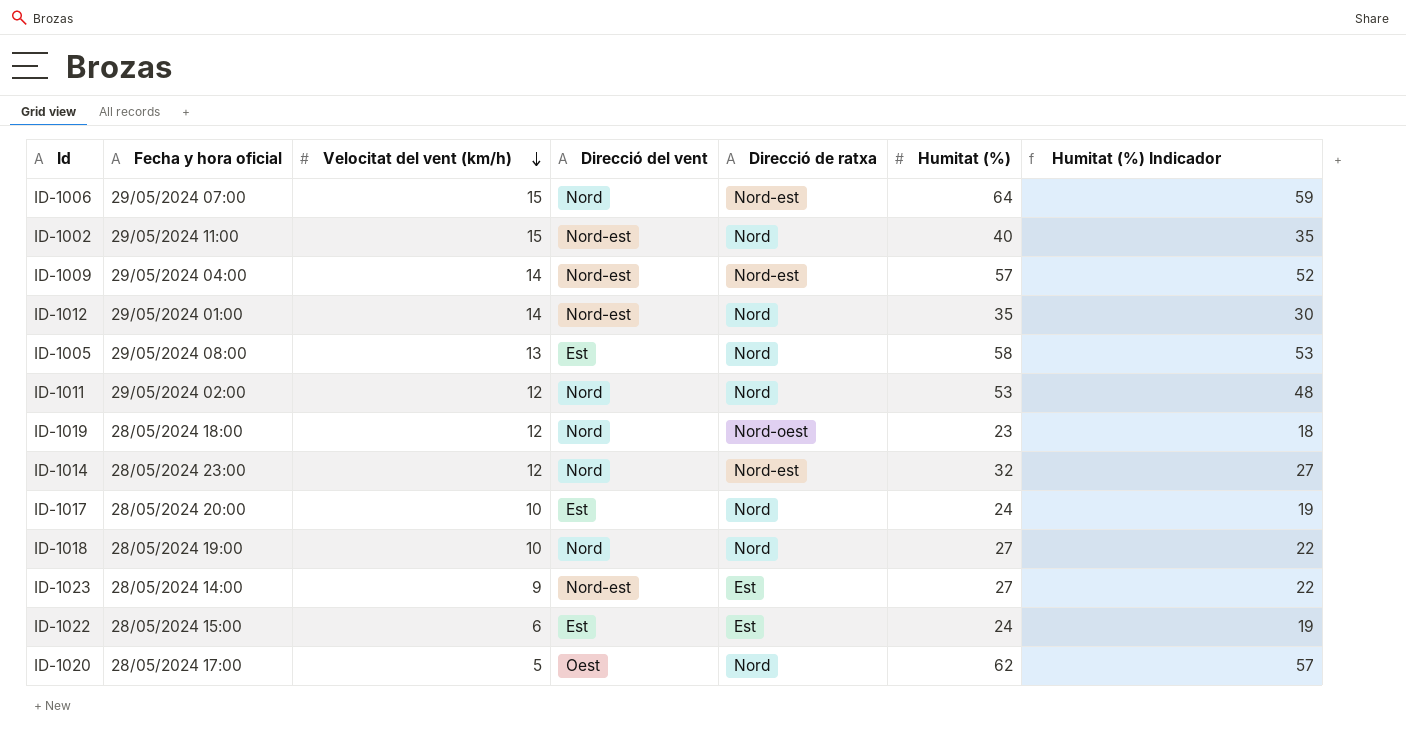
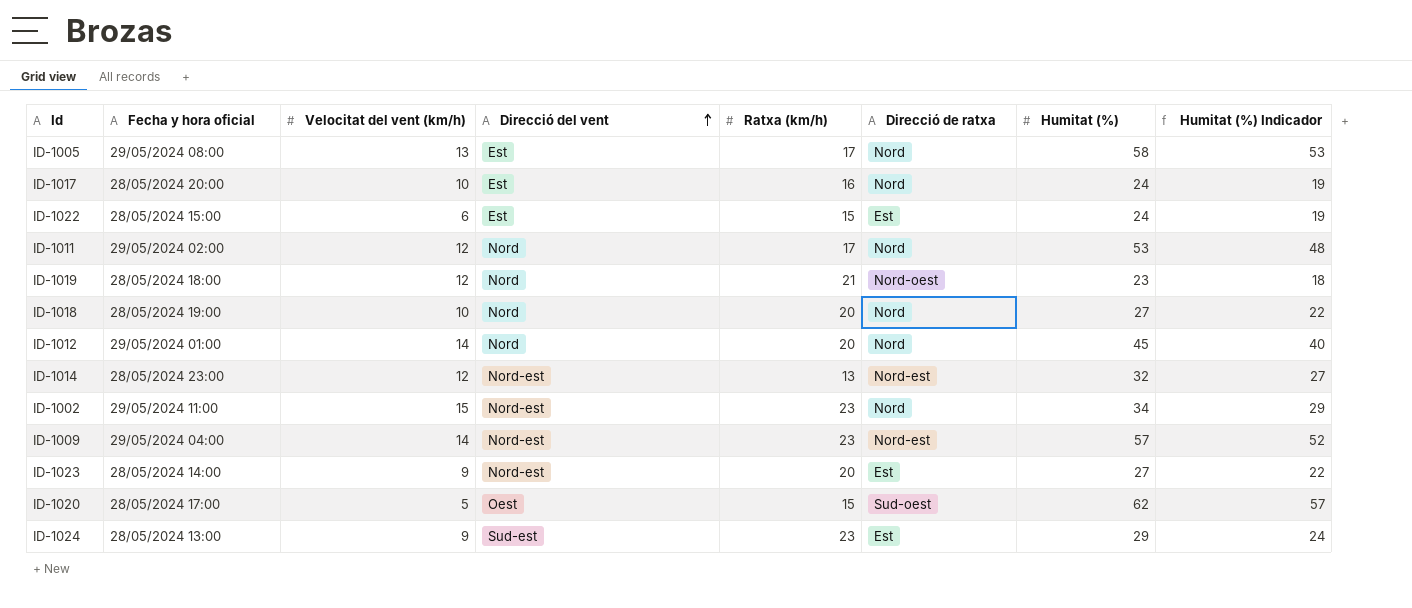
row order: Velocitat del vent (km/h) descending -> Direcció del vent ascending
column Ratxa (km/h) | position: none -> 5
row ID-1006: 29/05/2024 07:00 | 15 | Nord | Nord-est | 64 | 59 -> none
ID-1012 | Direcció del vent: Nord-est -> Nord
ID-1012 | Humitat (%): 35 -> 45
ID-1012 | Humitat (%) Indicador: 30 -> 40
ID-1014 | Direcció del vent: Nord -> Nord-est
ID-1002 | Humitat (%): 40 -> 34
ID-1002 | Humitat (%) Indicador: 35 -> 29
ID-1020 | Direcció de ratxa: Nord -> Sud-oest
row ID-1024: none -> 28/05/2024 13:00 | 9 | Sud-est | 23 | Est | 29 | 24

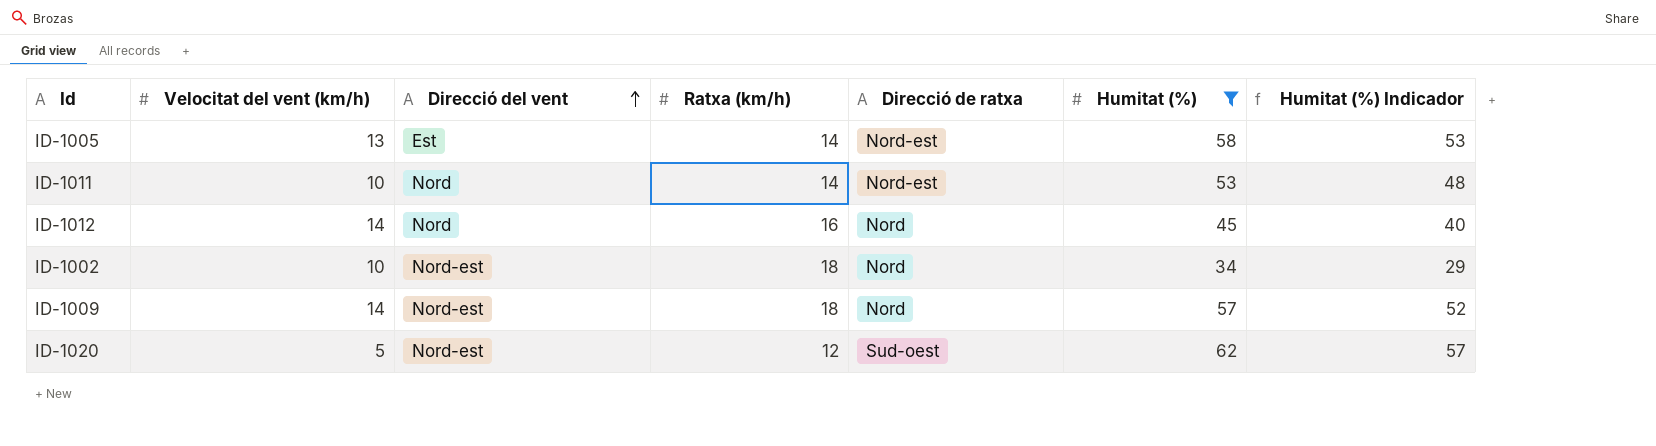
filter: none -> Humitat (%) >= 34
column Fecha y hora oficial | position: 2 -> none
ID-1005 | Ratxa (km/h): 17 -> 14
ID-1005 | Direcció de ratxa: Nord -> Nord-est
ID-1011 | Velocitat del vent (km/h): 12 -> 10
ID-1011 | Ratxa (km/h): 17 -> 14
ID-1011 | Direcció de ratxa: Nord -> Nord-est
ID-1012 | Ratxa (km/h): 20 -> 16
ID-1002 | Velocitat del vent (km/h): 15 -> 10
ID-1002 | Ratxa (km/h): 23 -> 18
ID-1009 | Ratxa (km/h): 23 -> 18
ID-1009 | Direcció de ratxa: Nord-est -> Nord
ID-1020 | Direcció del vent: Oest -> Nord-est
ID-1020 | Ratxa (km/h): 15 -> 12

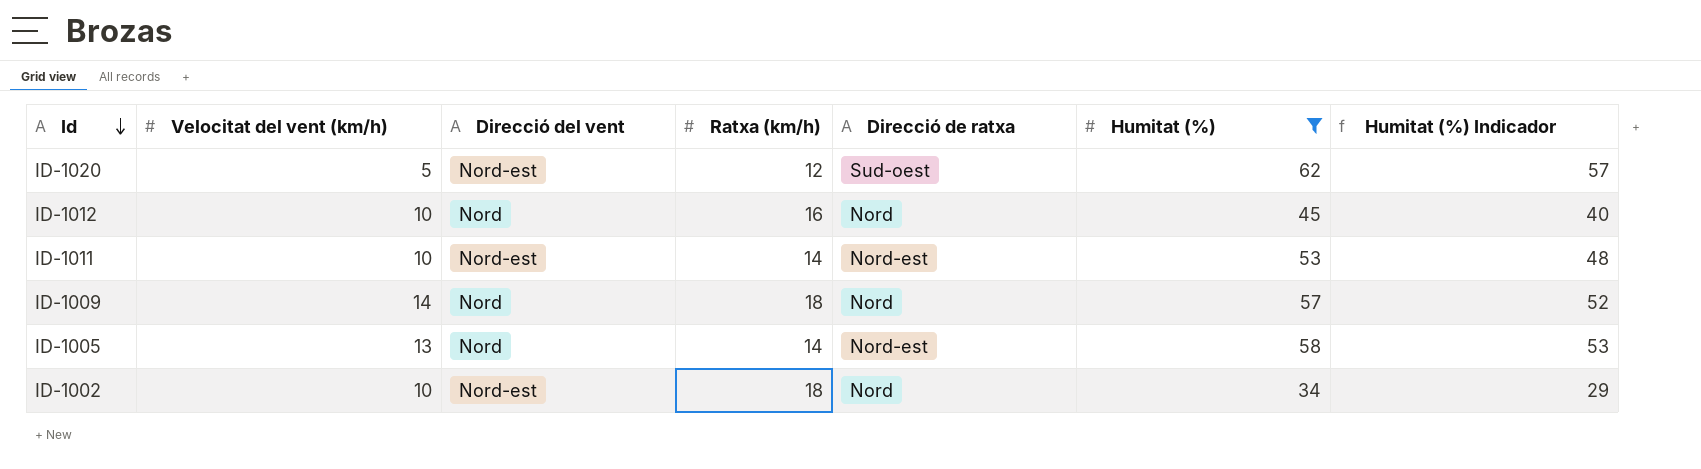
row order: Direcció del vent ascending -> Id descending
ID-1012 | Velocitat del vent (km/h): 14 -> 10
ID-1011 | Direcció del vent: Nord -> Nord-est
ID-1009 | Direcció del vent: Nord-est -> Nord
ID-1005 | Direcció del vent: Est -> Nord

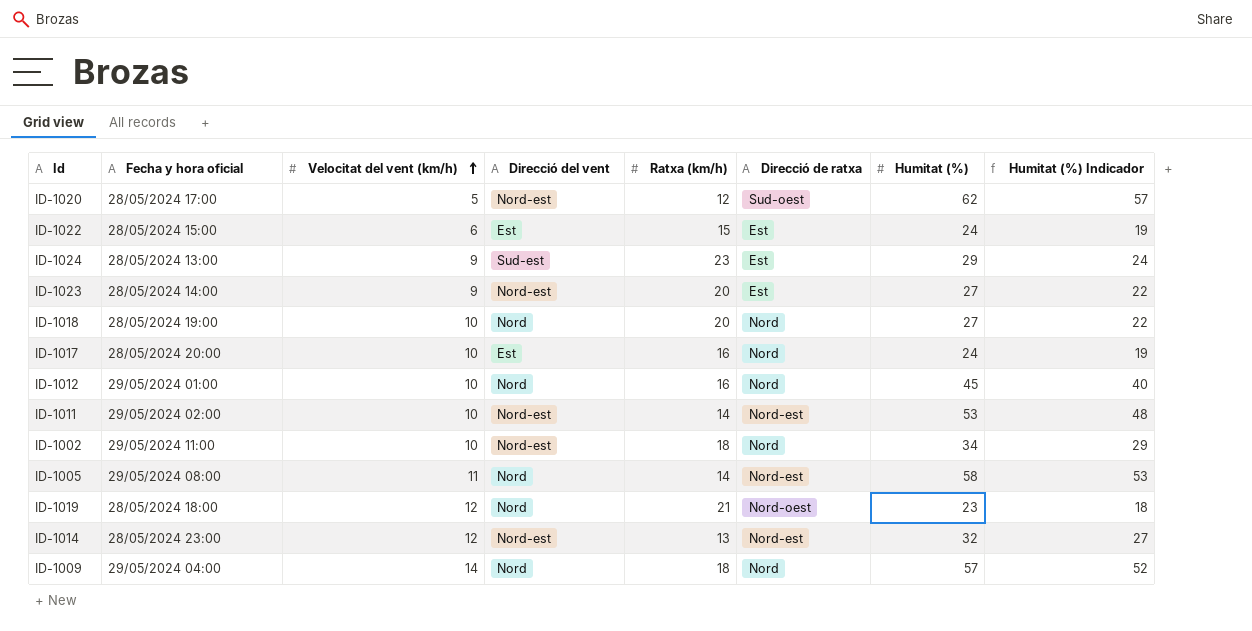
filter: Humitat (%) >= 34 -> none
row order: Id descending -> Velocitat del vent (km/h) ascending
column Fecha y hora oficial | position: none -> 2
ID-1005 | Velocitat del vent (km/h): 13 -> 11

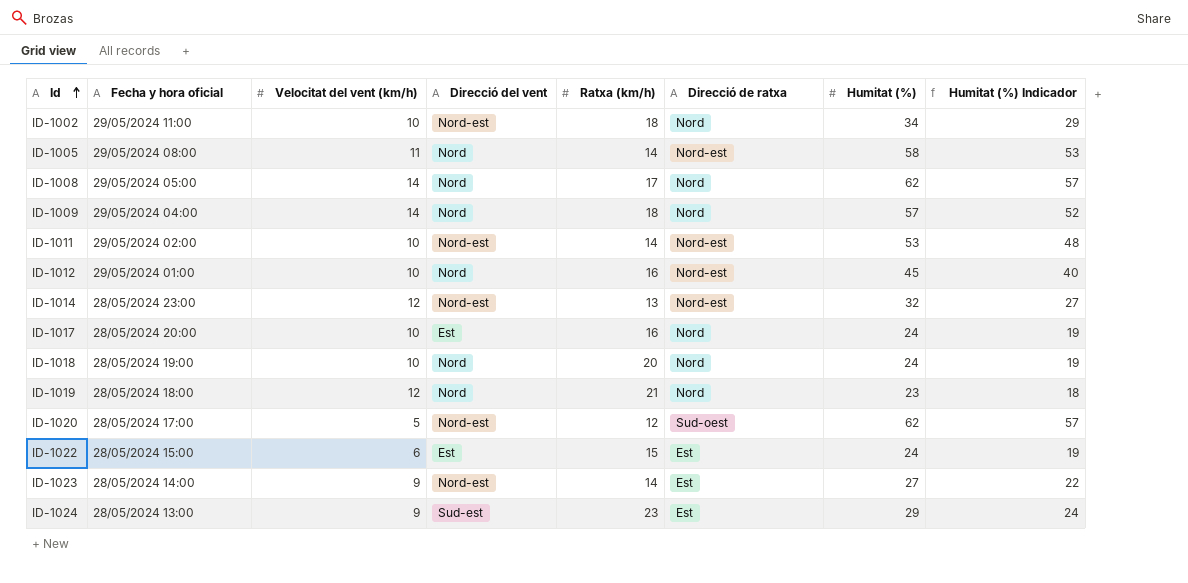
row order: Velocitat del vent (km/h) ascending -> Id ascending
row ID-1008: none -> 29/05/2024 05:00 | 14 | Nord | 17 | Nord | 62 | 57
ID-1012 | Direcció de ratxa: Nord -> Nord-est
ID-1018 | Humitat (%): 27 -> 24
ID-1018 | Humitat (%) Indicador: 22 -> 19
ID-1019 | Direcció de ratxa: Nord-oest -> Nord
ID-1023 | Ratxa (km/h): 20 -> 14

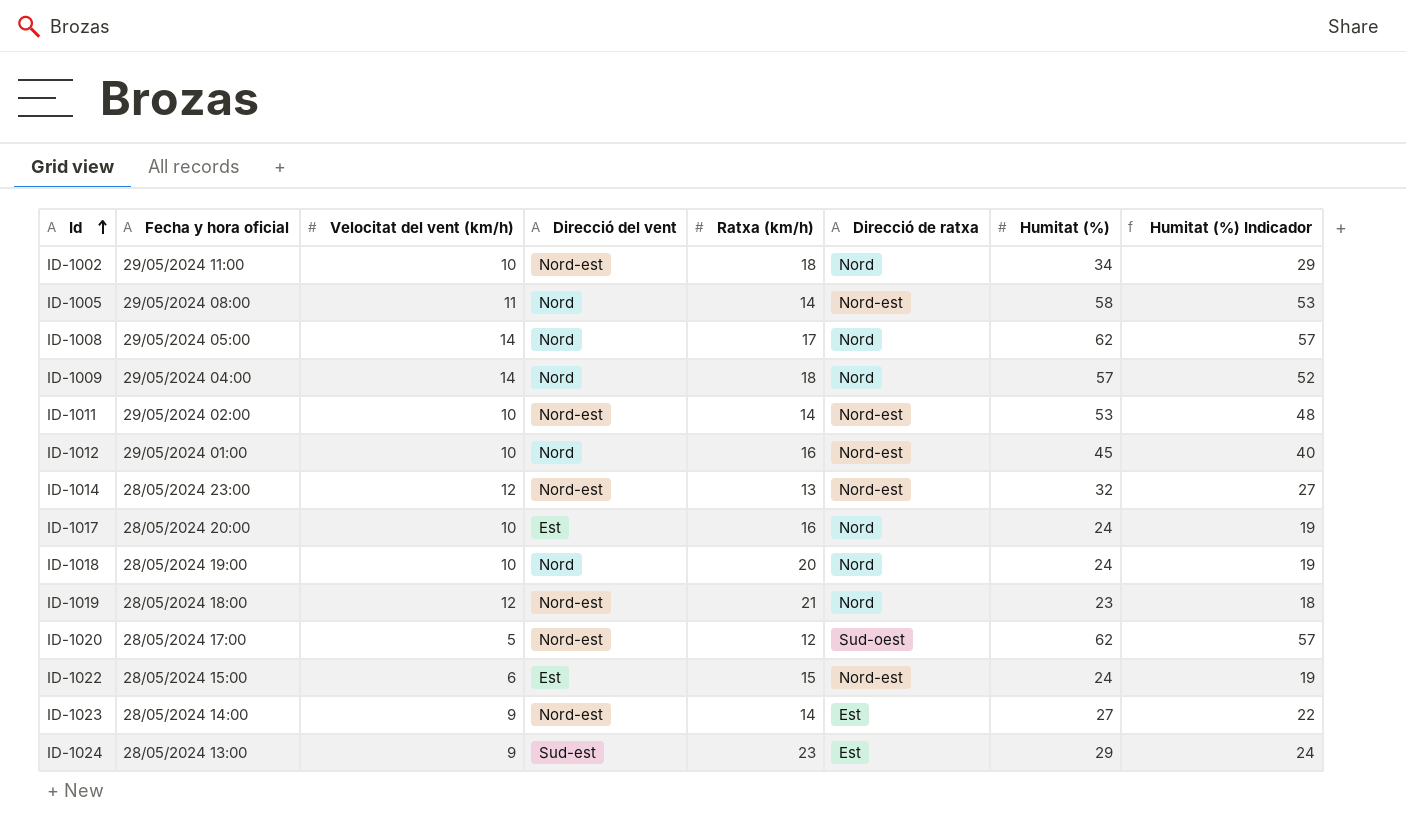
ID-1019 | Direcció del vent: Nord -> Nord-est
ID-1022 | Direcció de ratxa: Est -> Nord-est

